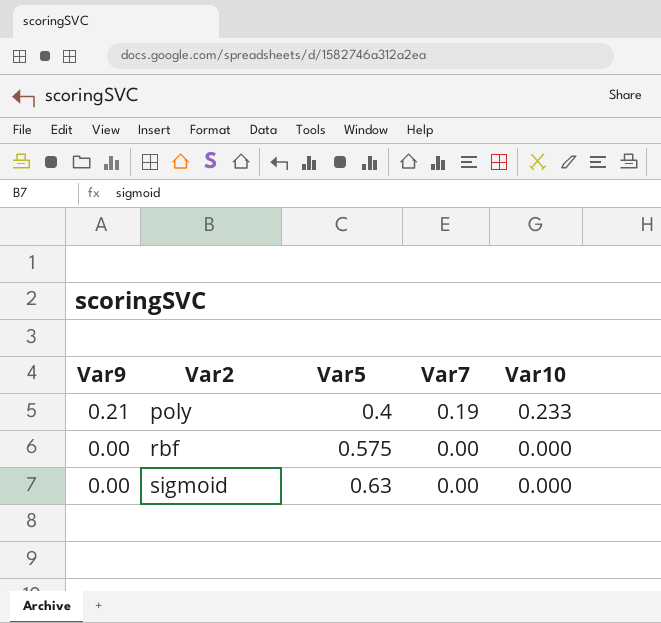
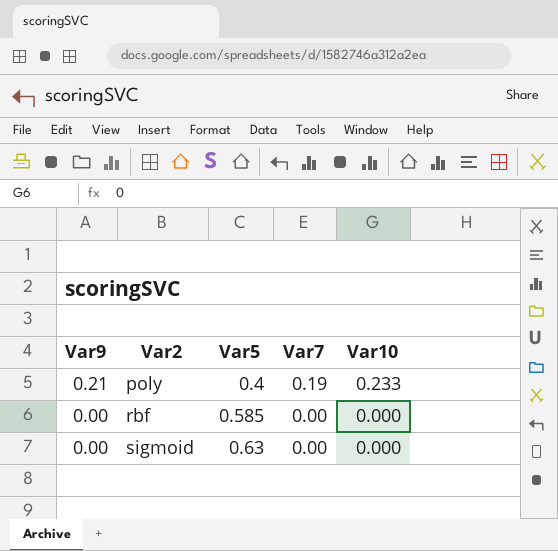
rbf | Var5: 0.575 -> 0.585

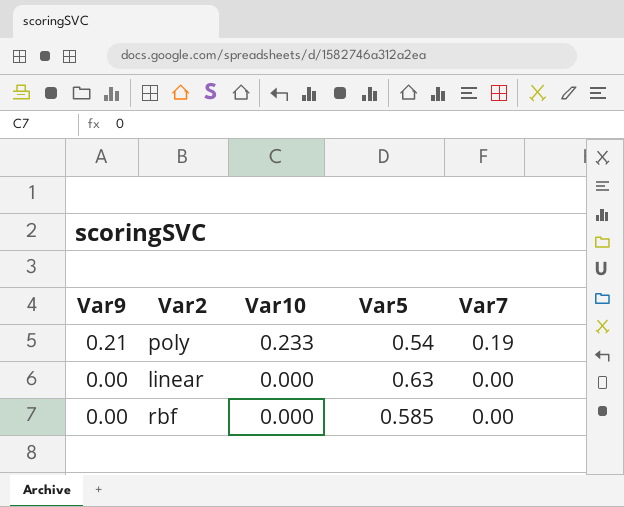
column Var10 | position: 5 -> 3
row sigmoid: 0.00 | 0.63 | 0.00 | 0.000 -> none
poly | Var5: 0.4 -> 0.54
row linear: none -> 0.00 | 0.000 | 0.63 | 0.00

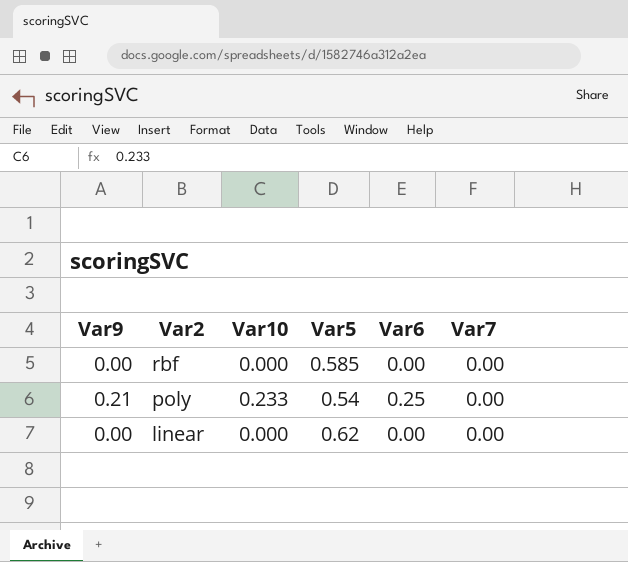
row order: Var9 descending -> Var2 descending
column Var6 | position: none -> 5
poly | Var7: 0.19 -> 0.00
linear | Var5: 0.63 -> 0.62

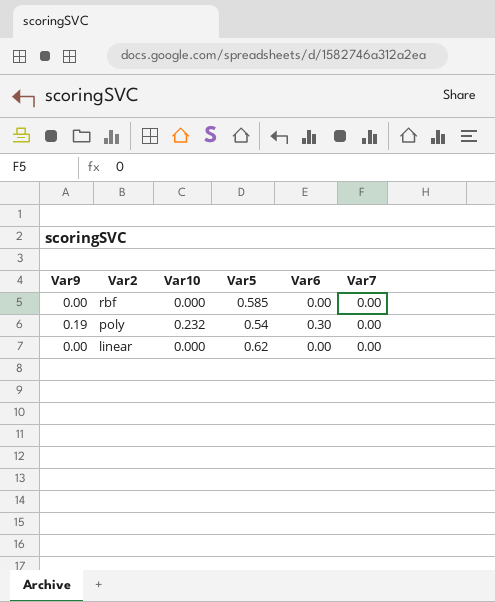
poly | Var9: 0.21 -> 0.19
poly | Var10: 0.233 -> 0.232
poly | Var6: 0.25 -> 0.30

